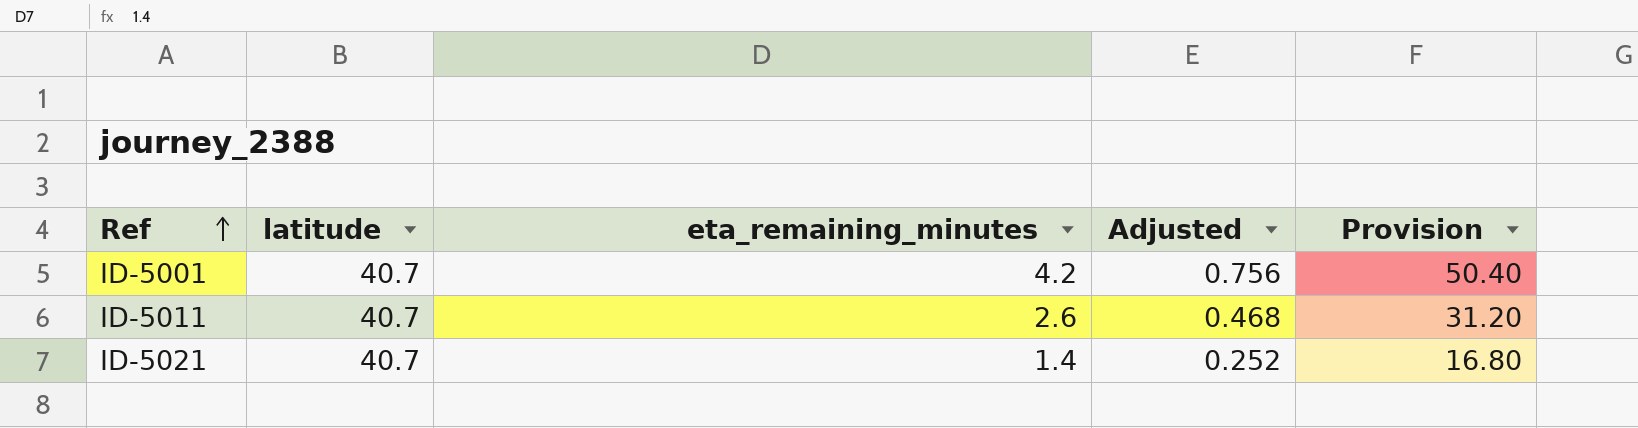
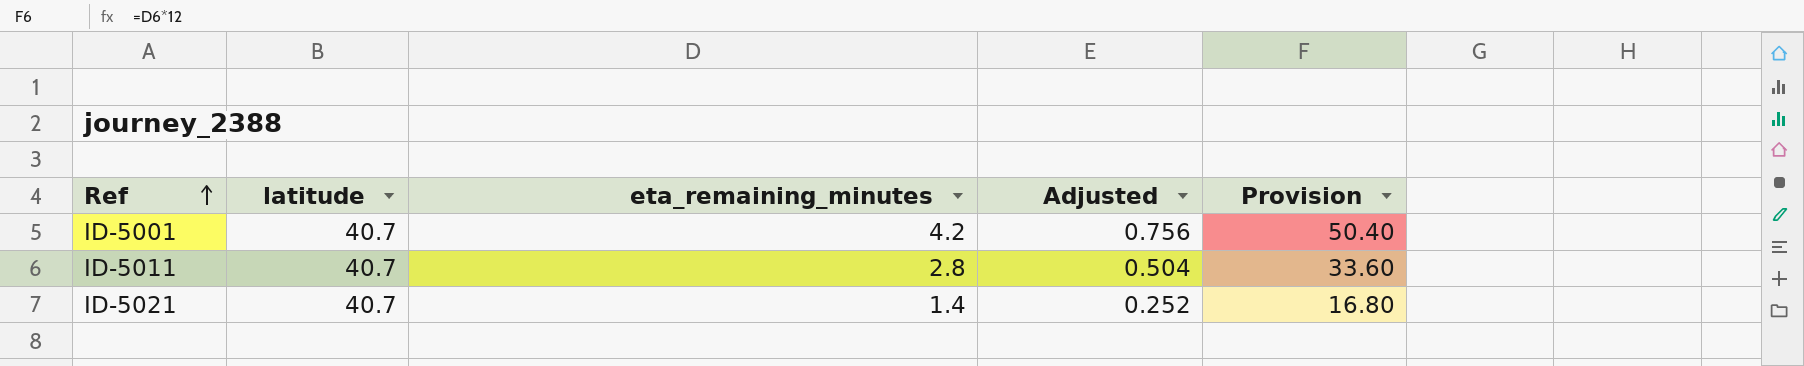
ID-5011 | eta_remaining_minutes: 2.6 -> 2.8
ID-5011 | Adjusted: 0.468 -> 0.504
ID-5011 | Provision: 31.20 -> 33.60

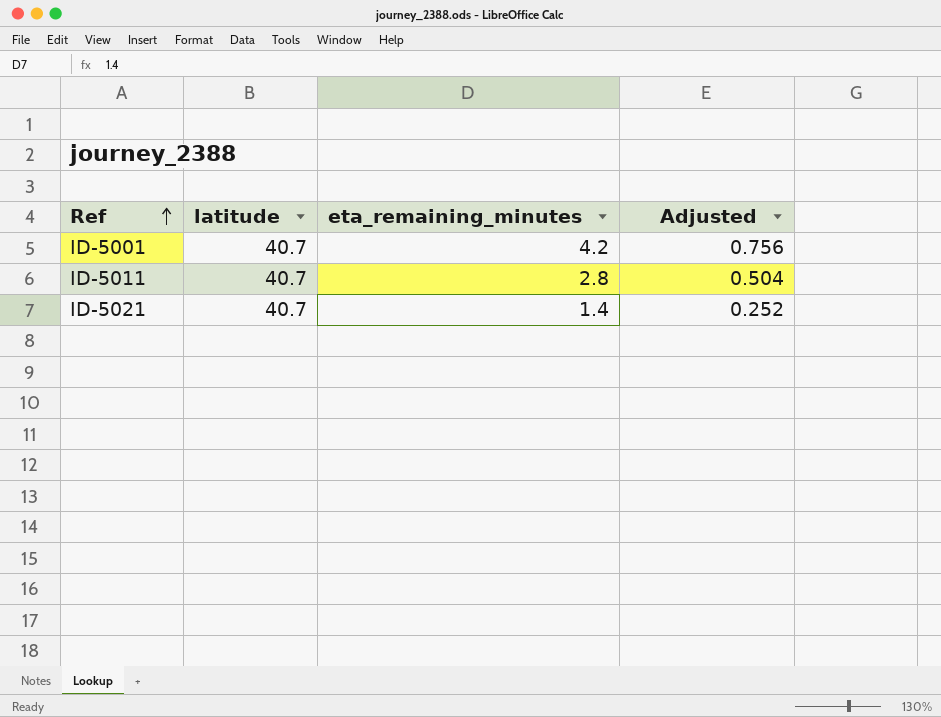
column Provision | formula: [eta_remaining_minutes] * 12 -> none

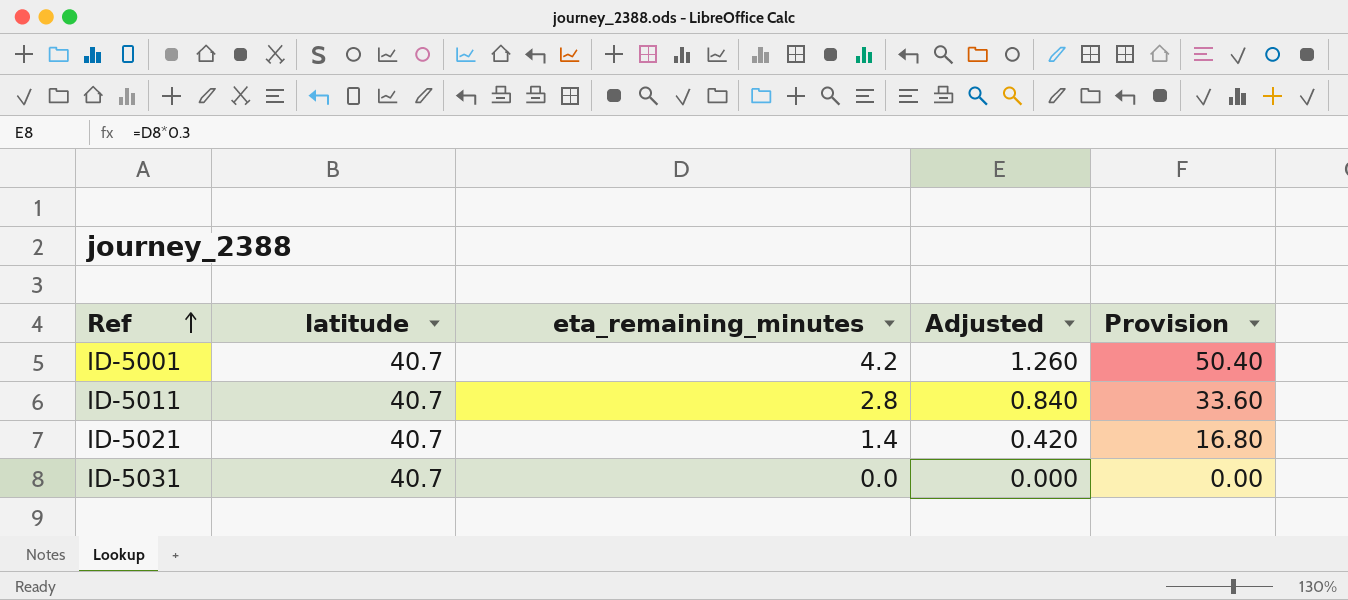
column Adjusted | formula: [eta_remaining_minutes] * 0.18 -> [eta_remaining_minutes] * 0.3
column Provision | formula: none -> [eta_remaining_minutes] * 12
row ID-5031: none -> 40.7 | 0.0 | 0.000 | 0.00

